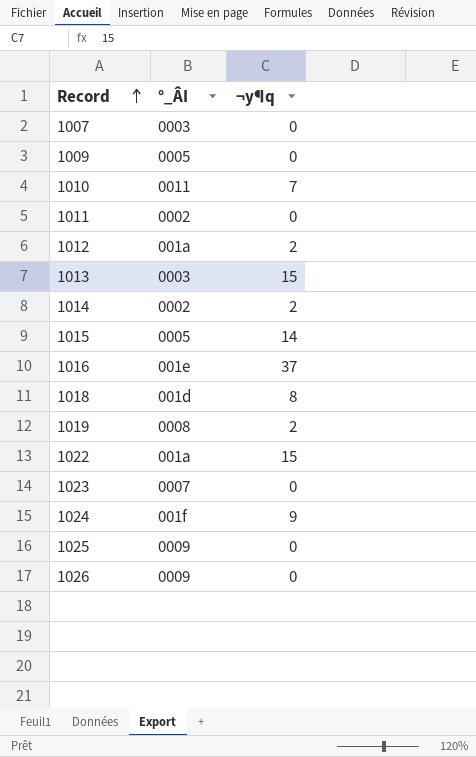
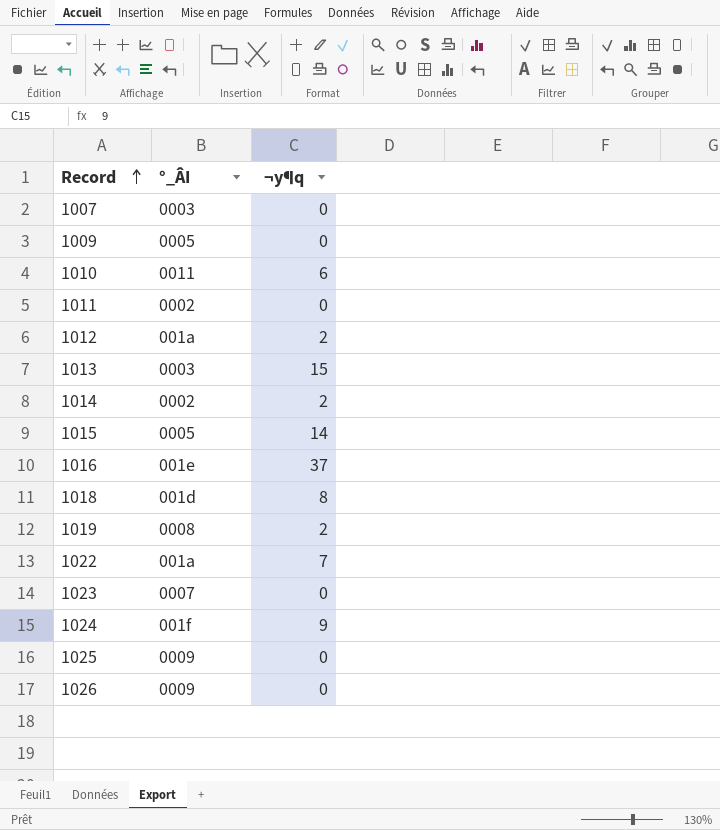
1010 | ¬y¶q: 7 -> 6
1022 | ¬y¶q: 15 -> 7

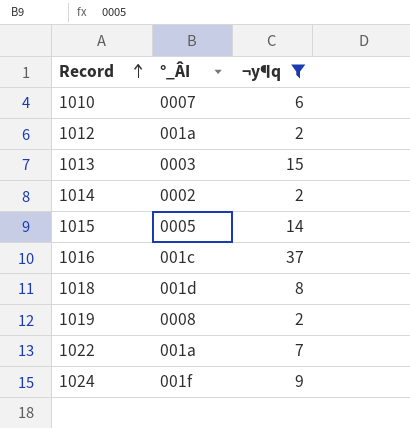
filter: none -> ¬y¶q != 0
1010 | °_ÂI: 0011 -> 0007
1016 | °_ÂI: 001e -> 001c

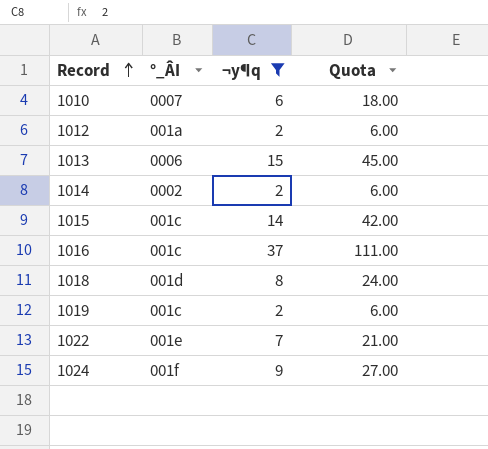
column Quota | formula: none -> [¬y¶q] * 3
1013 | °_ÂI: 0003 -> 0006
1015 | °_ÂI: 0005 -> 001c
1019 | °_ÂI: 0008 -> 001c
1022 | °_ÂI: 001a -> 001e

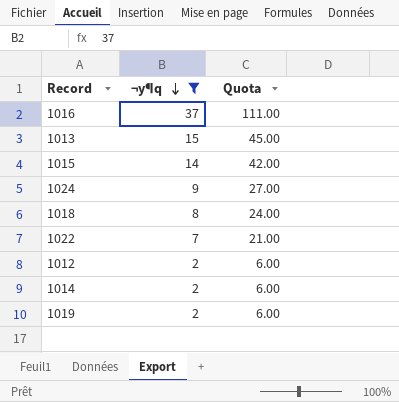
row order: Record ascending -> ¬y¶q descending
column °_ÂI | position: 2 -> none
row 1010: 0007 | 6 | 18.00 -> none

